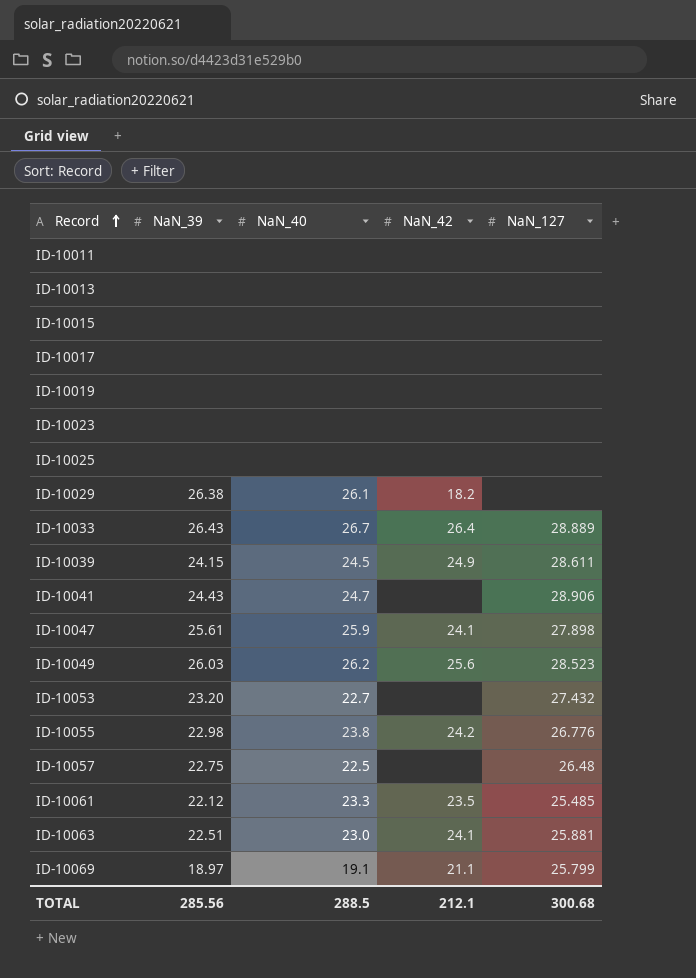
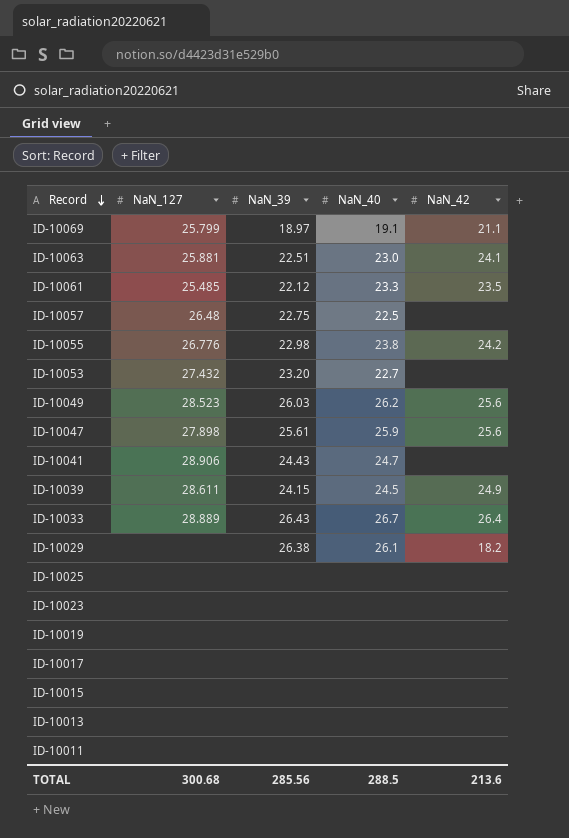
row order: Record ascending -> Record descending
column NaN_127 | position: 5 -> 2
ID-10047 | NaN_42: 24.1 -> 25.6
TOTAL | NaN_42: 212.1 -> 213.6

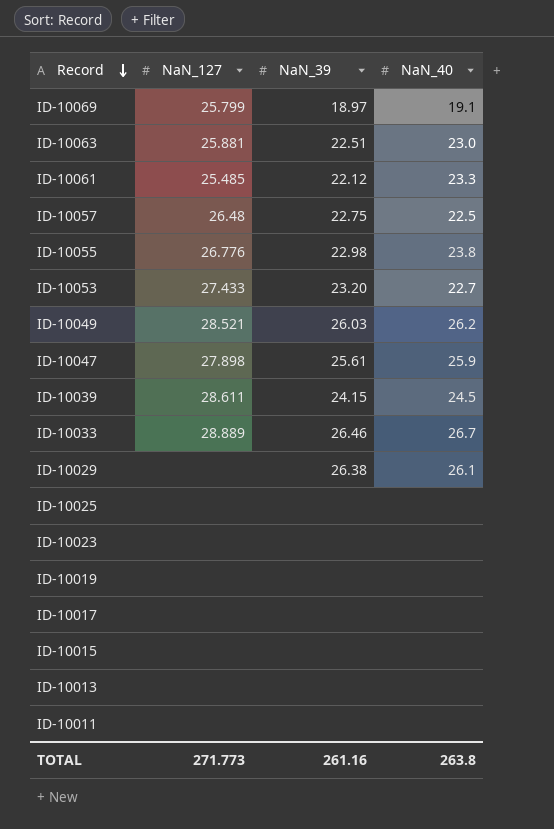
column NaN_42 | position: 5 -> none
row ID-10041: 28.906 | 24.43 | 24.7 | none -> none
ID-10053 | NaN_127: 27.432 -> 27.433
ID-10049 | NaN_127: 28.523 -> 28.521
ID-10033 | NaN_39: 26.43 -> 26.46
TOTAL | NaN_127: 300.68 -> 271.773
TOTAL | NaN_39: 285.56 -> 261.16
TOTAL | NaN_40: 288.5 -> 263.8

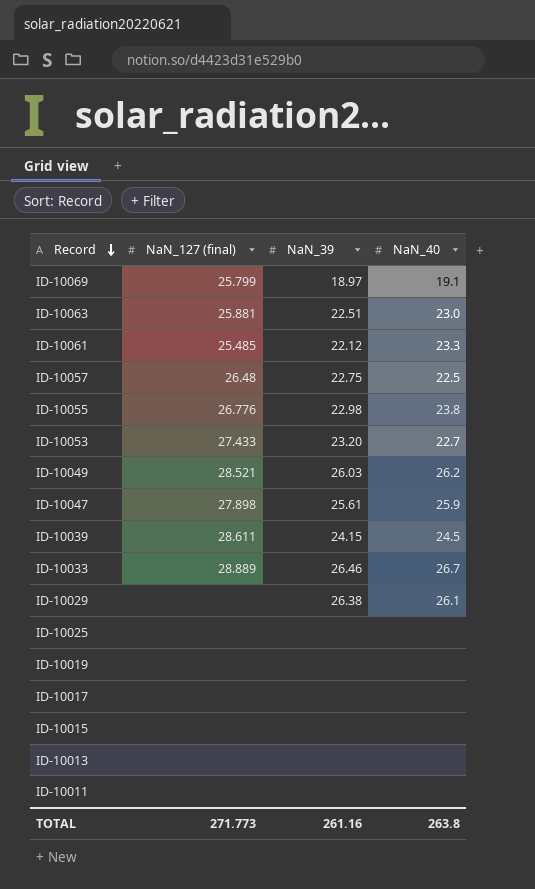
column name: NaN_127 -> NaN_127 (final)
row ID-10023: none | none | none -> none

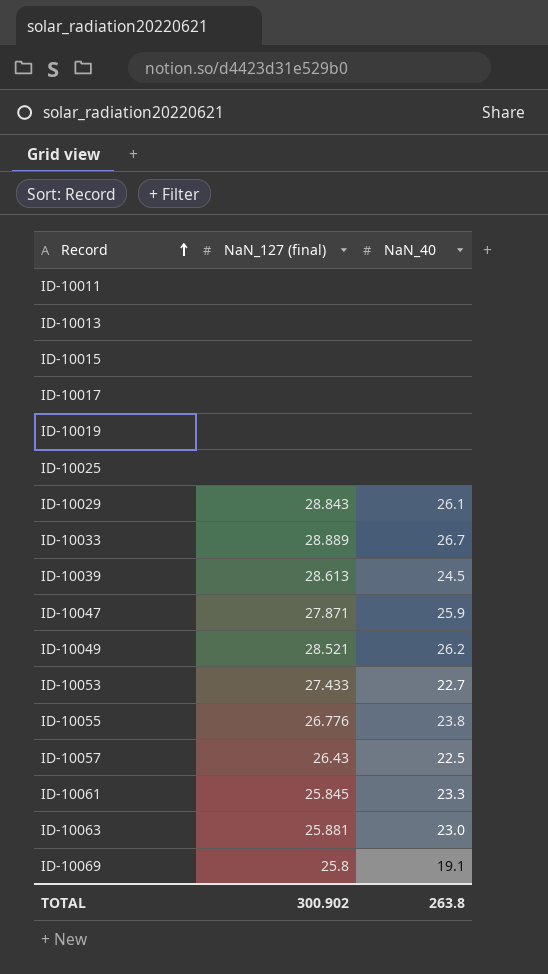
row order: Record descending -> Record ascending
column NaN_39 | position: 3 -> none
ID-10029 | NaN_127 (final): none -> 28.843
ID-10039 | NaN_127 (final): 28.611 -> 28.613
ID-10047 | NaN_127 (final): 27.898 -> 27.871
ID-10057 | NaN_127 (final): 26.48 -> 26.43
ID-10061 | NaN_127 (final): 25.485 -> 25.845
ID-10069 | NaN_127 (final): 25.799 -> 25.8
TOTAL | NaN_127 (final): 271.773 -> 300.902

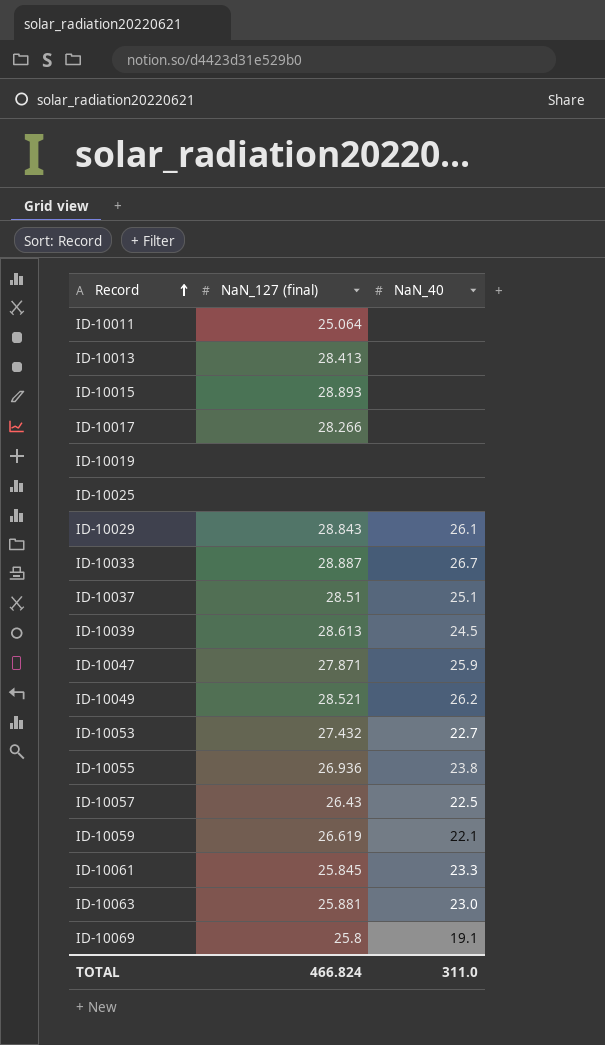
ID-10011 | NaN_127 (final): none -> 25.064
ID-10013 | NaN_127 (final): none -> 28.413
ID-10015 | NaN_127 (final): none -> 28.893
ID-10017 | NaN_127 (final): none -> 28.266
ID-10033 | NaN_127 (final): 28.889 -> 28.887
row ID-10037: none -> 28.51 | 25.1
ID-10053 | NaN_127 (final): 27.433 -> 27.432
ID-10055 | NaN_127 (final): 26.776 -> 26.936
row ID-10059: none -> 26.619 | 22.1
TOTAL | NaN_127 (final): 300.902 -> 466.824
TOTAL | NaN_40: 263.8 -> 311.0

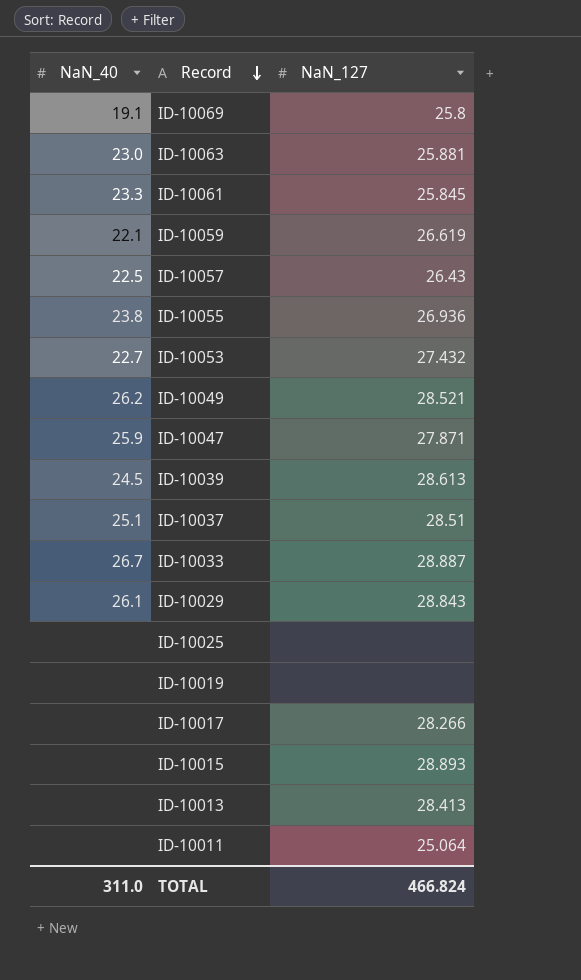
row order: Record ascending -> Record descending
column NaN_40 | position: 3 -> 1
column name: NaN_127 (final) -> NaN_127

